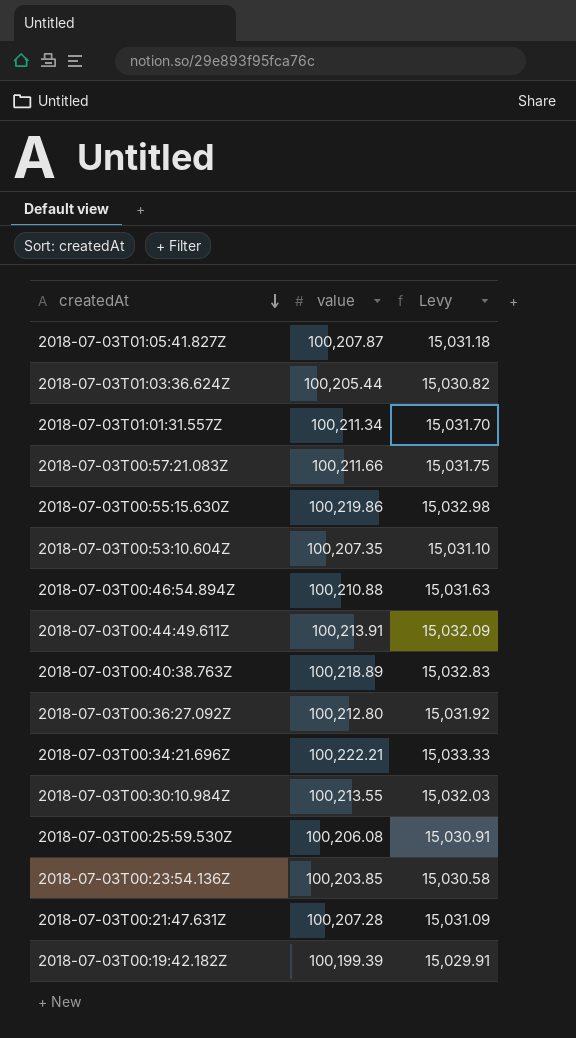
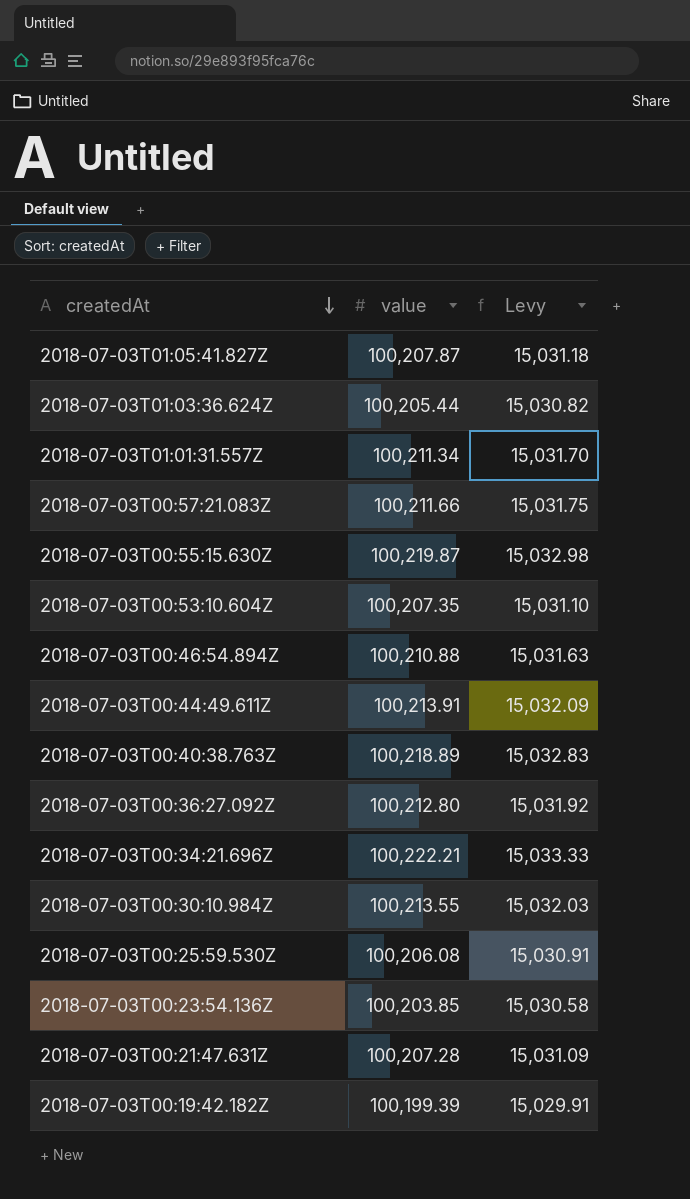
2018-07-03T00:55:15.630Z | value: 100,219.86 -> 100,219.87

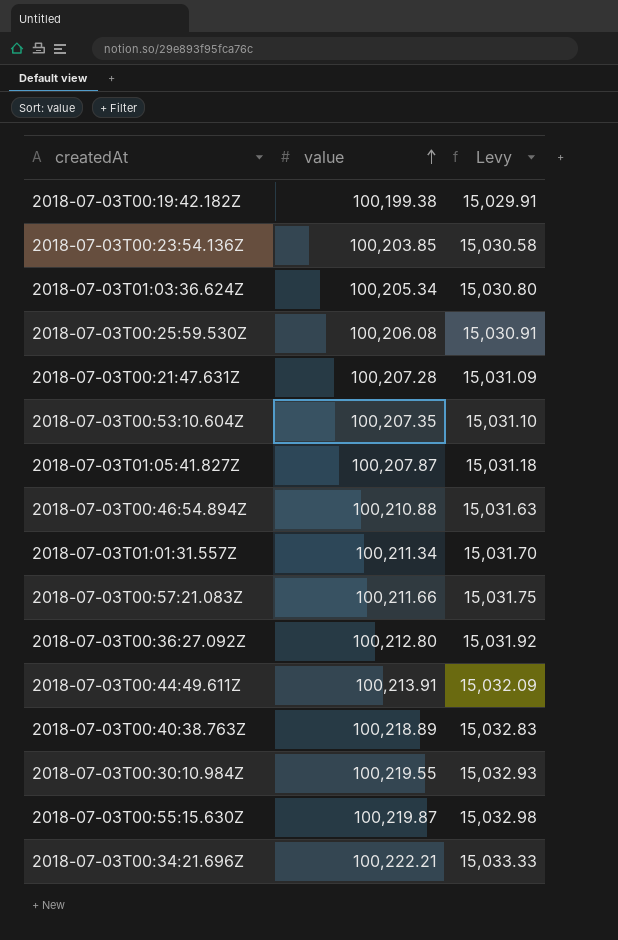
row order: createdAt descending -> value ascending
2018-07-03T00:19:42.182Z | value: 100,199.39 -> 100,199.38
2018-07-03T01:03:36.624Z | value: 100,205.44 -> 100,205.34
2018-07-03T01:03:36.624Z | Levy: 15,030.82 -> 15,030.80
2018-07-03T00:30:10.984Z | value: 100,213.55 -> 100,219.55
2018-07-03T00:30:10.984Z | Levy: 15,032.03 -> 15,032.93

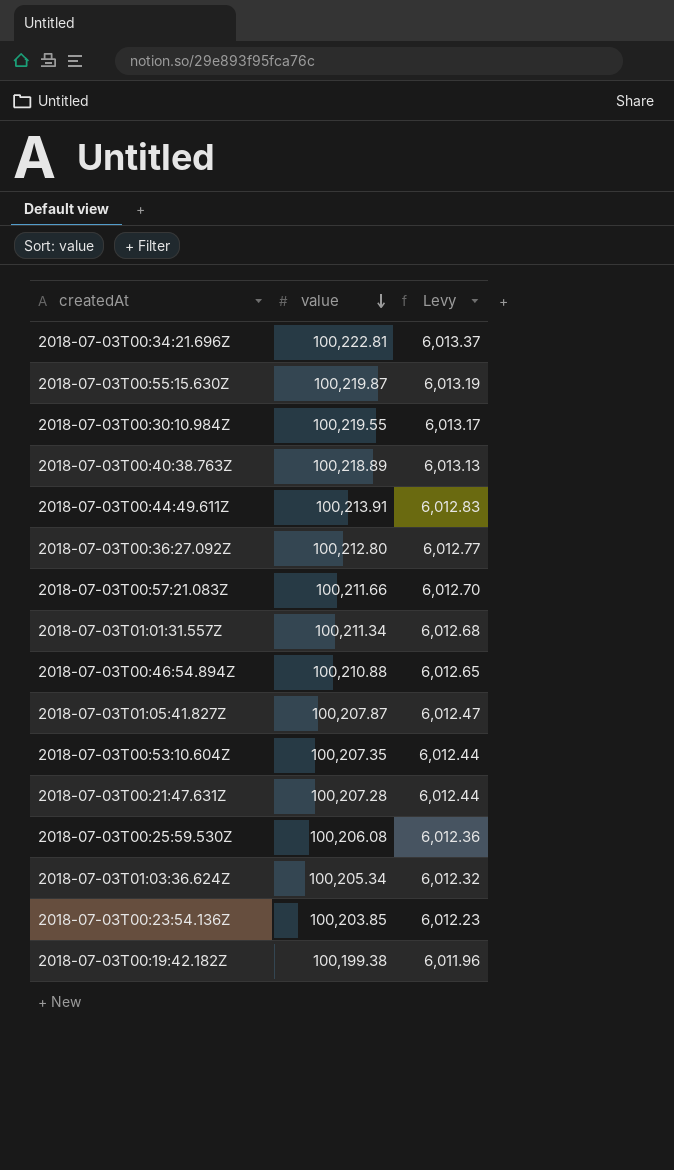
row order: value ascending -> value descending
column Levy | formula: [value] * 0.15 -> [value] * 0.06
2018-07-03T00:34:21.696Z | value: 100,222.21 -> 100,222.81

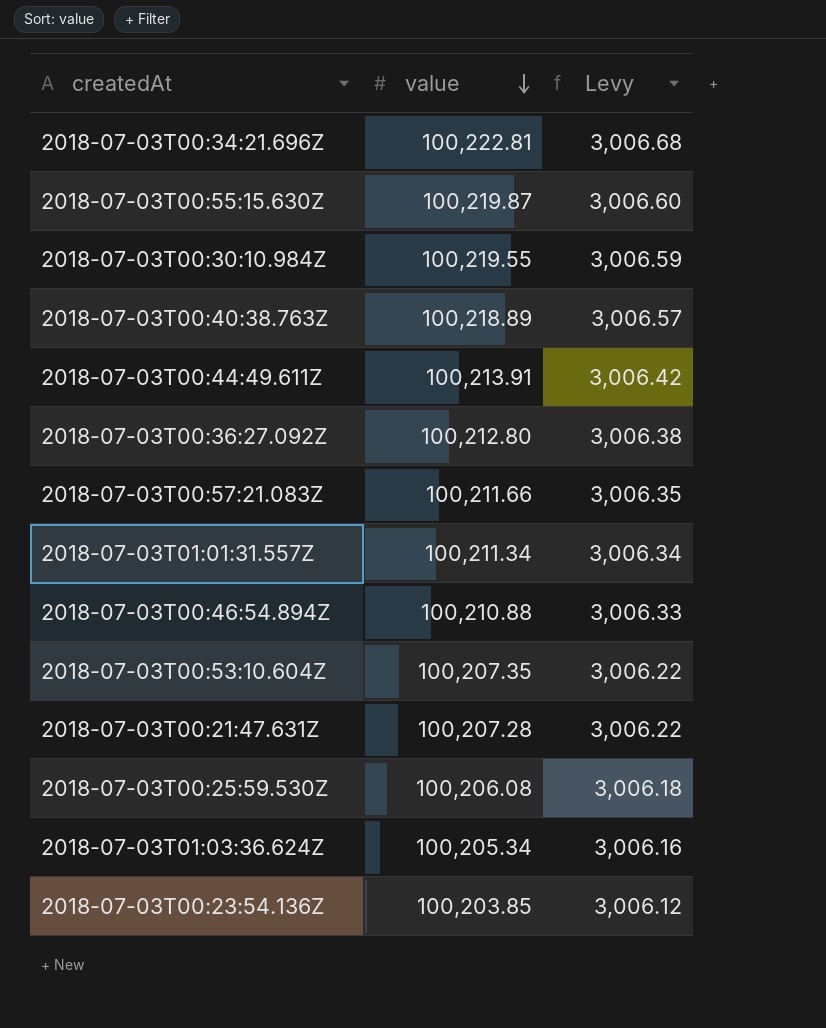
column Levy | formula: [value] * 0.06 -> [value] * 0.03
row 2018-07-03T01:05:41.827Z: 100,207.87 | 6,012.47 -> none
row 2018-07-03T00:19:42.182Z: 100,199.38 | 6,011.96 -> none

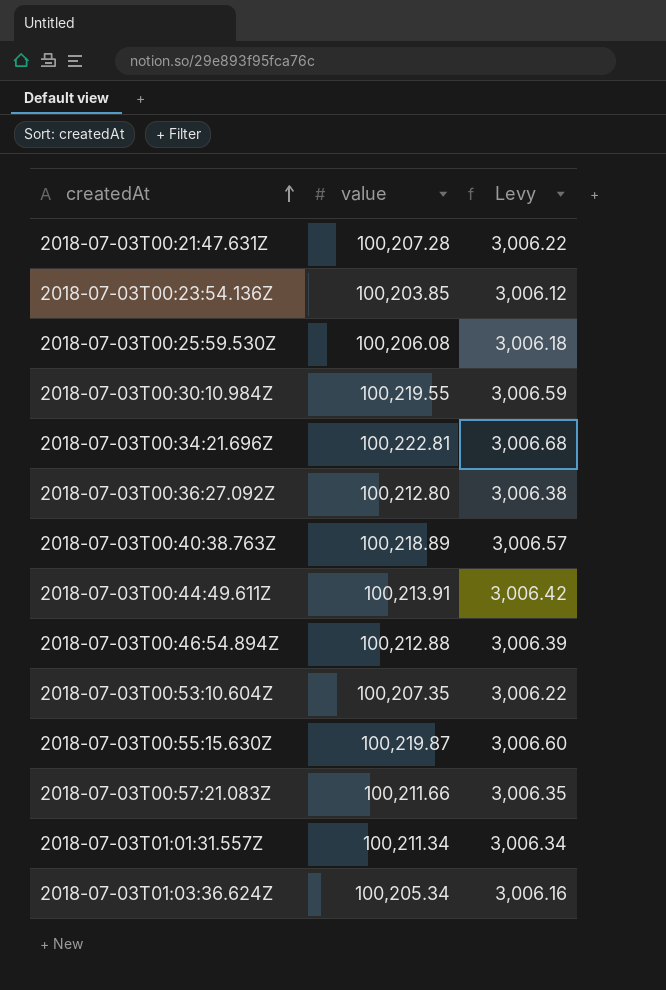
row order: value descending -> createdAt ascending
2018-07-03T00:46:54.894Z | value: 100,210.88 -> 100,212.88
2018-07-03T00:46:54.894Z | Levy: 3,006.33 -> 3,006.39

